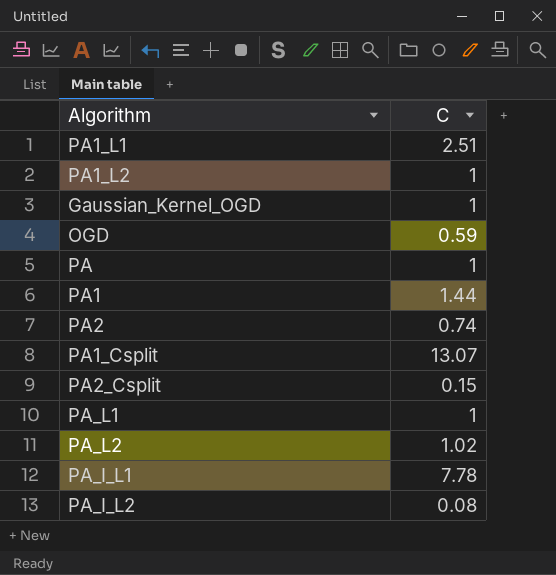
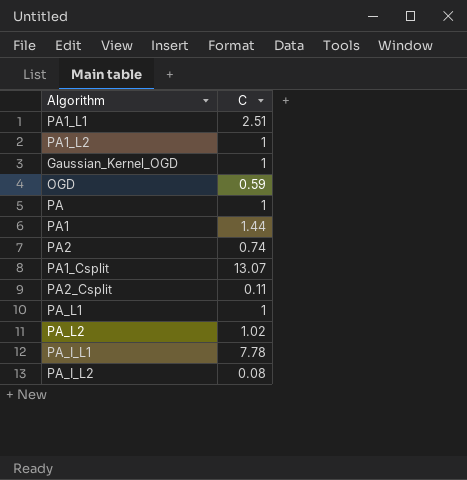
PA2_Csplit | C: 0.15 -> 0.11

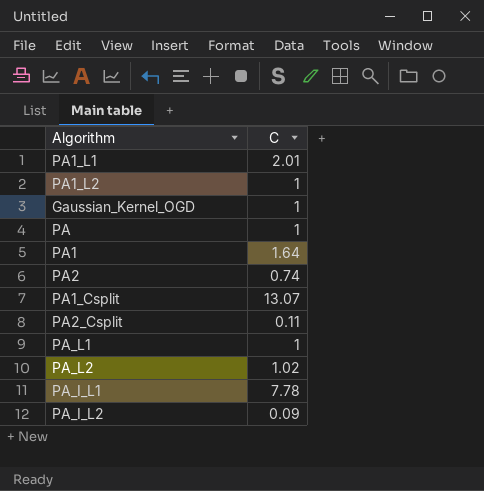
row OGD: 0.59 -> none
PA1_L1 | C: 2.51 -> 2.01
PA1 | C: 1.44 -> 1.64
PA_I_L2 | C: 0.08 -> 0.09

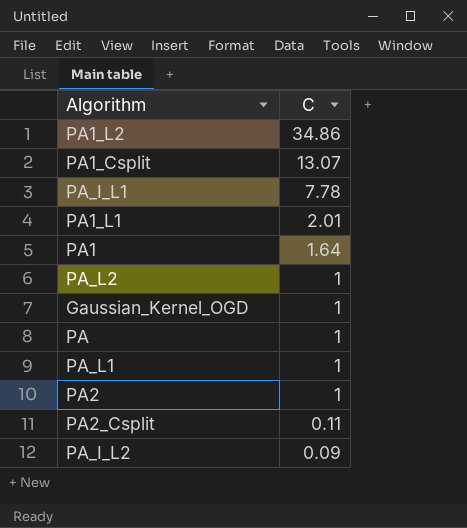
row order: none -> C descending
PA1_L2 | C: 1 -> 34.86
PA_L2 | C: 1.02 -> 1
PA2 | C: 0.74 -> 1

